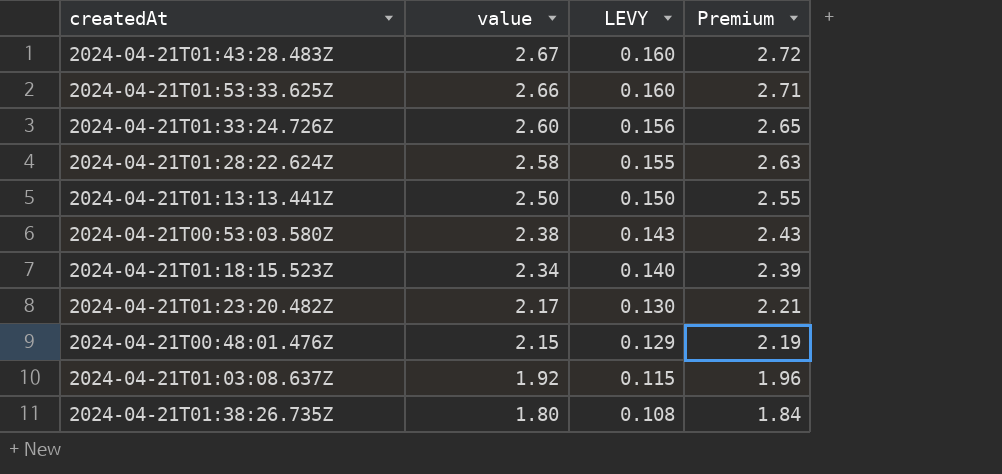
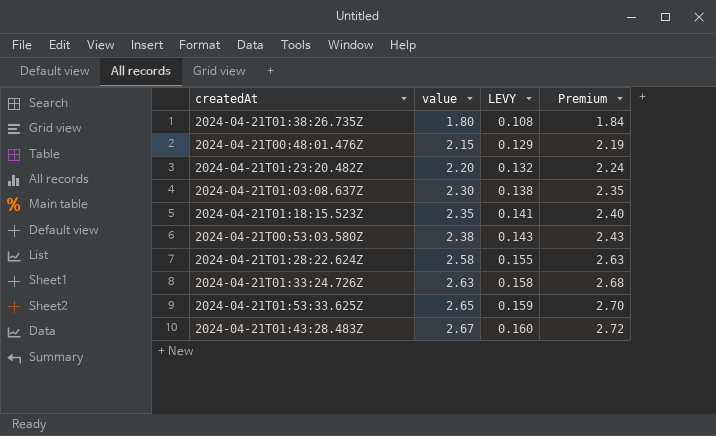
row order: value descending -> value ascending
row 2024-04-21T01:13:13.441Z: 2.50 | 0.150 | 2.55 -> none
2024-04-21T01:23:20.482Z | value: 2.17 -> 2.20
2024-04-21T01:23:20.482Z | LEVY: 0.130 -> 0.132
2024-04-21T01:23:20.482Z | Premium: 2.21 -> 2.24
2024-04-21T01:03:08.637Z | value: 1.92 -> 2.30
2024-04-21T01:03:08.637Z | LEVY: 0.115 -> 0.138
2024-04-21T01:03:08.637Z | Premium: 1.96 -> 2.35
2024-04-21T01:18:15.523Z | value: 2.34 -> 2.35
2024-04-21T01:18:15.523Z | LEVY: 0.140 -> 0.141
2024-04-21T01:18:15.523Z | Premium: 2.39 -> 2.40
2024-04-21T01:33:24.726Z | value: 2.60 -> 2.63
2024-04-21T01:33:24.726Z | LEVY: 0.156 -> 0.158
2024-04-21T01:33:24.726Z | Premium: 2.65 -> 2.68
2024-04-21T01:53:33.625Z | value: 2.66 -> 2.65
2024-04-21T01:53:33.625Z | LEVY: 0.160 -> 0.159
2024-04-21T01:53:33.625Z | Premium: 2.71 -> 2.70

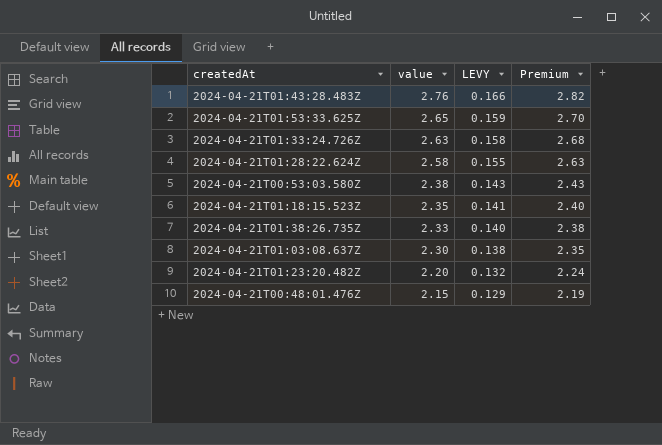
row order: value ascending -> value descending
2024-04-21T01:43:28.483Z | value: 2.67 -> 2.76
2024-04-21T01:43:28.483Z | LEVY: 0.160 -> 0.166
2024-04-21T01:43:28.483Z | Premium: 2.72 -> 2.82
2024-04-21T01:38:26.735Z | value: 1.80 -> 2.33
2024-04-21T01:38:26.735Z | LEVY: 0.108 -> 0.140
2024-04-21T01:38:26.735Z | Premium: 1.84 -> 2.38

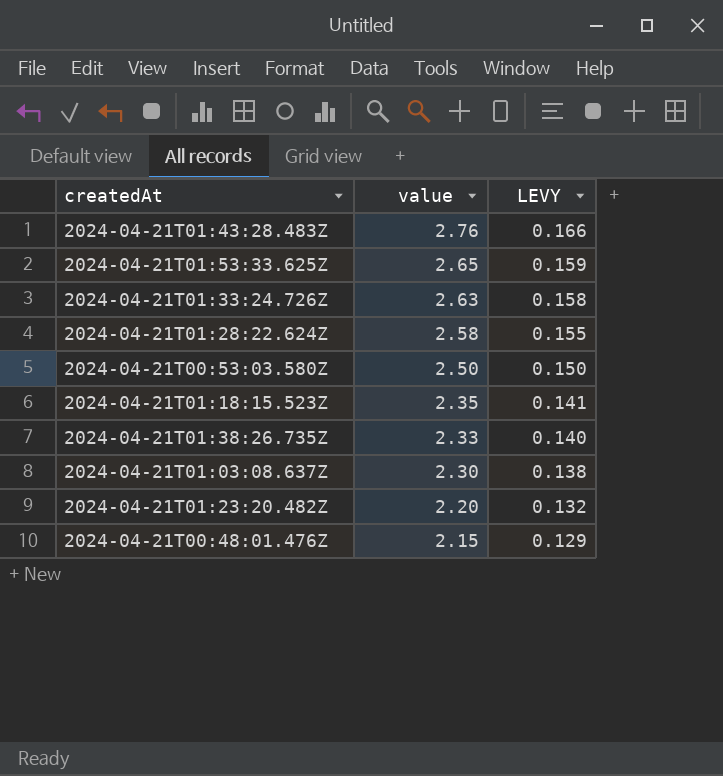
column Premium | formula: [value] * 1.02 -> none
2024-04-21T00:53:03.580Z | value: 2.38 -> 2.50
2024-04-21T00:53:03.580Z | LEVY: 0.143 -> 0.150

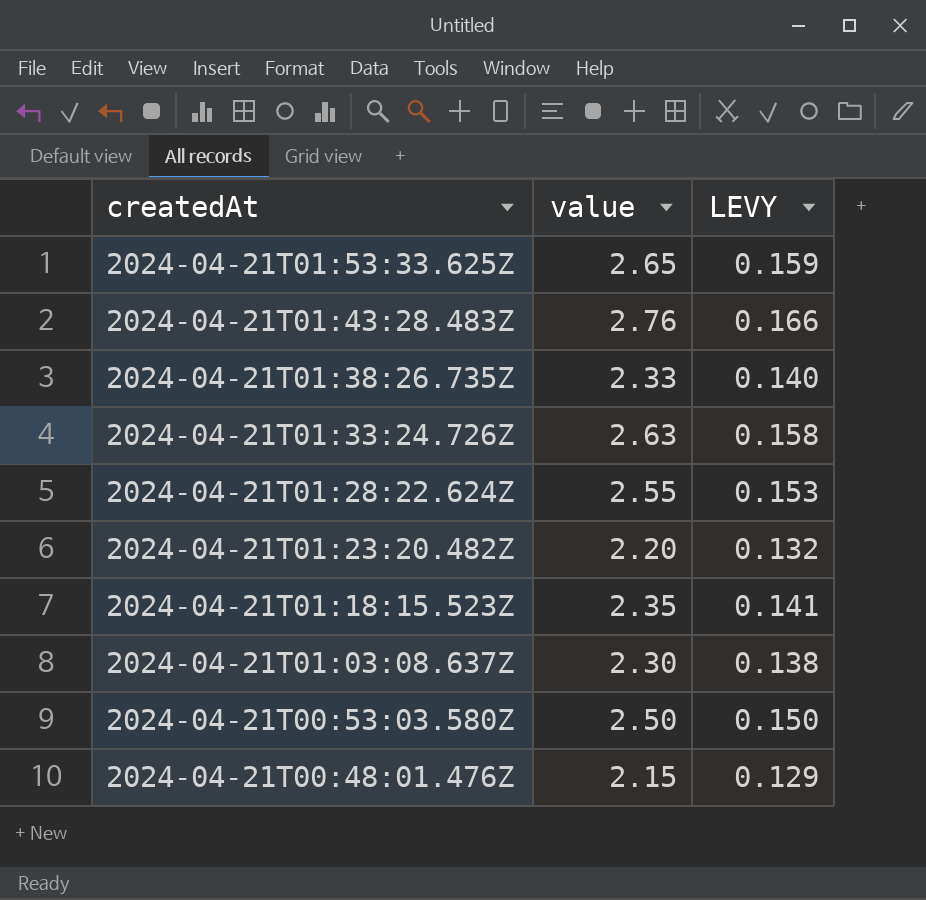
row order: value descending -> createdAt descending
2024-04-21T01:28:22.624Z | value: 2.58 -> 2.55
2024-04-21T01:28:22.624Z | LEVY: 0.155 -> 0.153

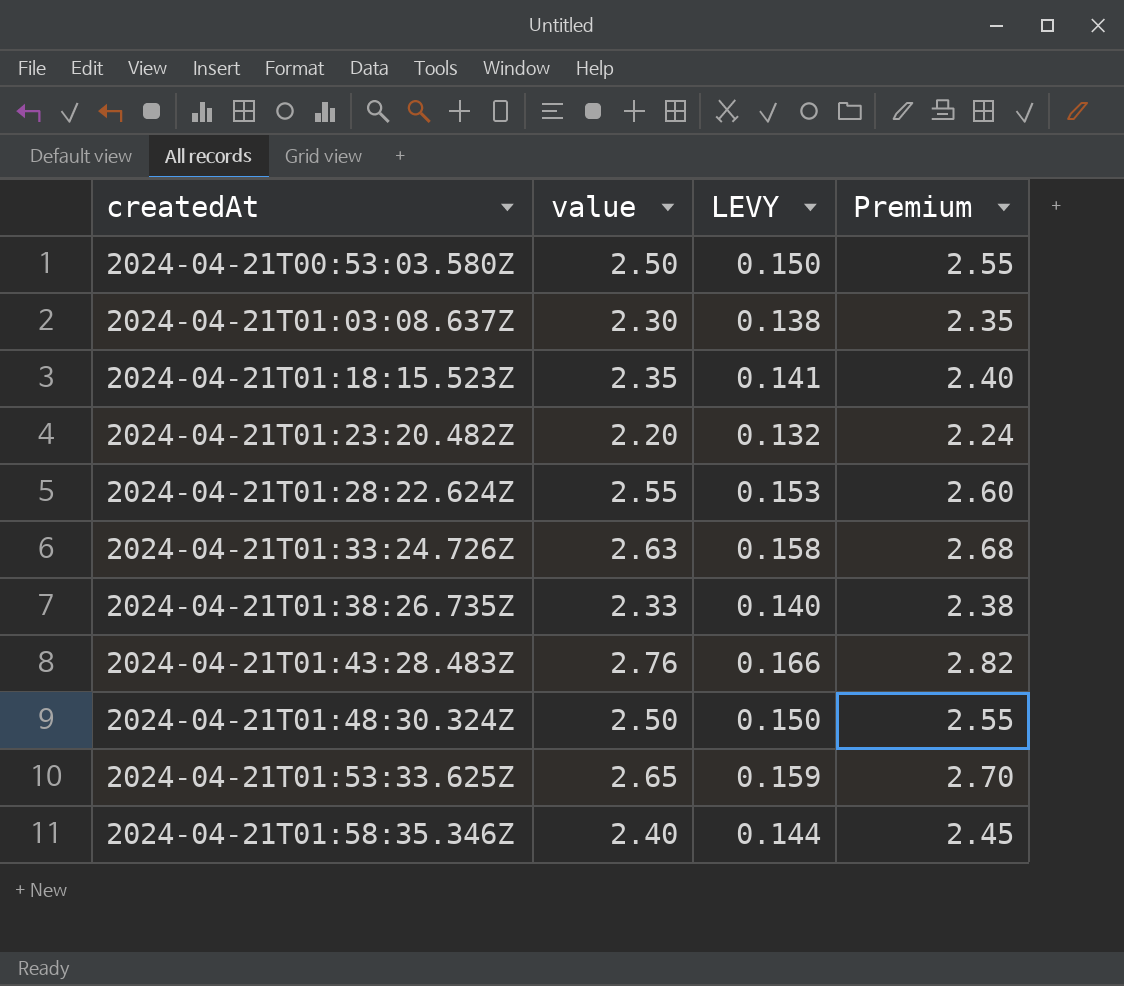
row order: createdAt descending -> createdAt ascending
column Premium | formula: none -> [value] * 1.02
row 2024-04-21T00:48:01.476Z: 2.15 | 0.129 -> none
row 2024-04-21T01:48:30.324Z: none -> 2.50 | 0.150 | 2.55
row 2024-04-21T01:58:35.346Z: none -> 2.40 | 0.144 | 2.45

